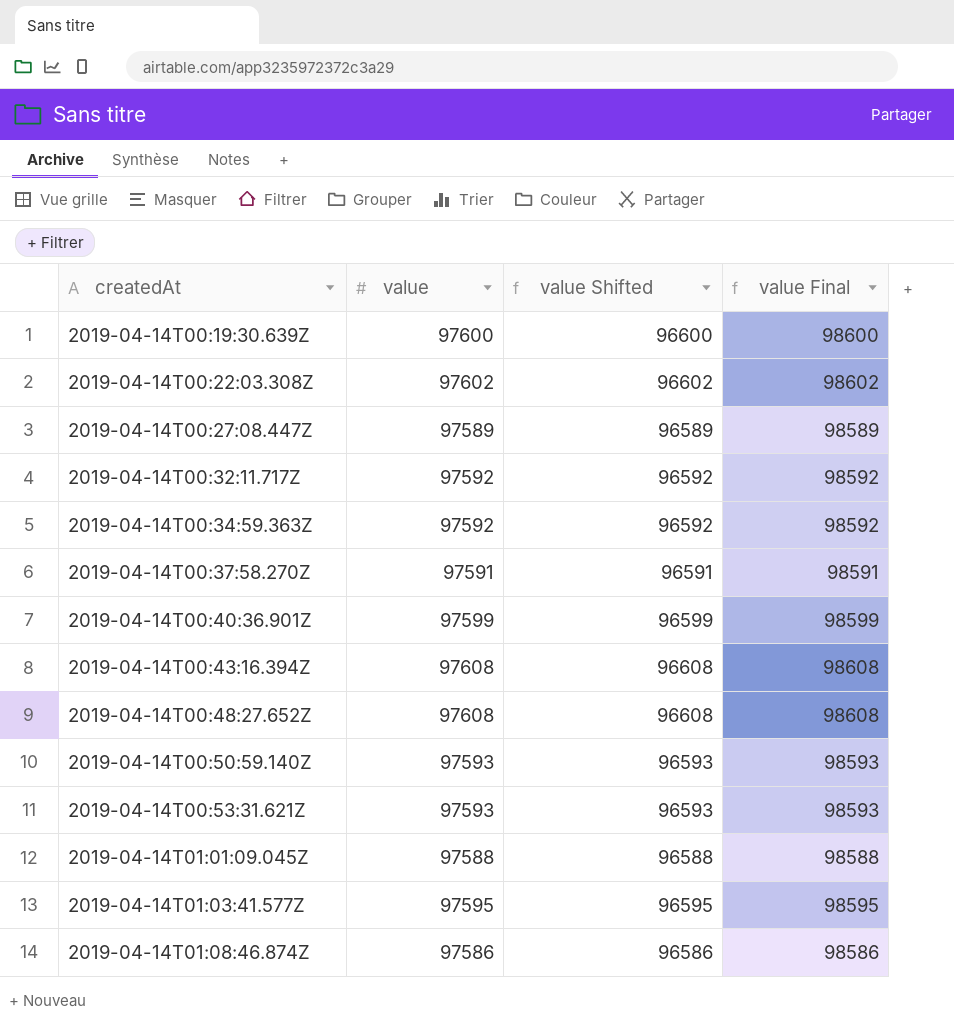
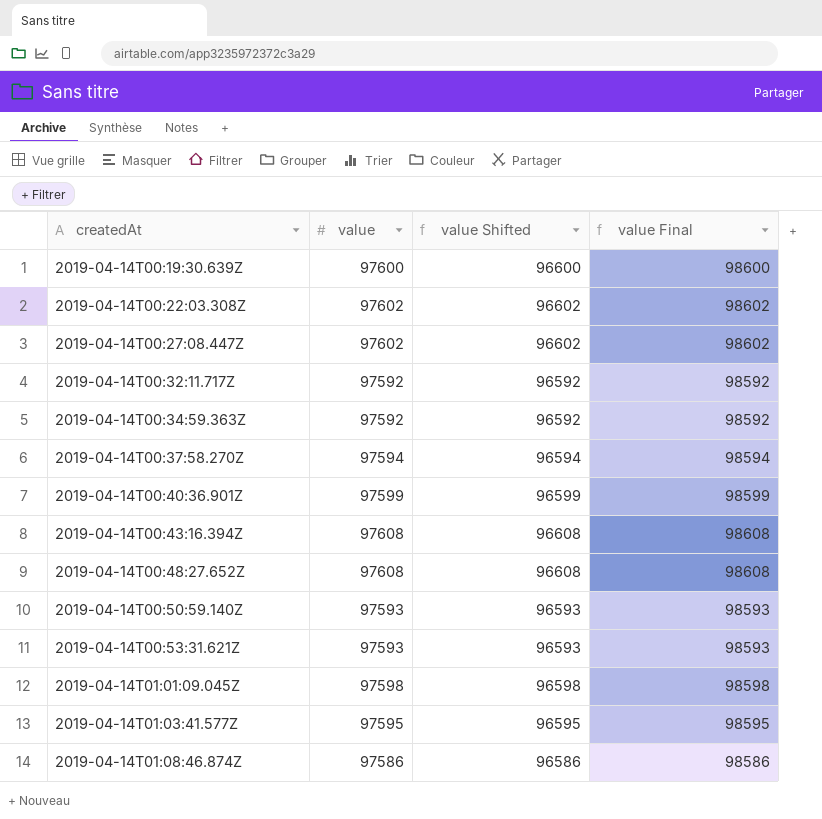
2019-04-14T00:27:08.447Z | value: 97589 -> 97602
2019-04-14T00:27:08.447Z | value Shifted: 96589 -> 96602
2019-04-14T00:27:08.447Z | value Final: 98589 -> 98602
2019-04-14T00:37:58.270Z | value: 97591 -> 97594
2019-04-14T00:37:58.270Z | value Shifted: 96591 -> 96594
2019-04-14T00:37:58.270Z | value Final: 98591 -> 98594
2019-04-14T01:01:09.045Z | value: 97588 -> 97598
2019-04-14T01:01:09.045Z | value Shifted: 96588 -> 96598
2019-04-14T01:01:09.045Z | value Final: 98588 -> 98598

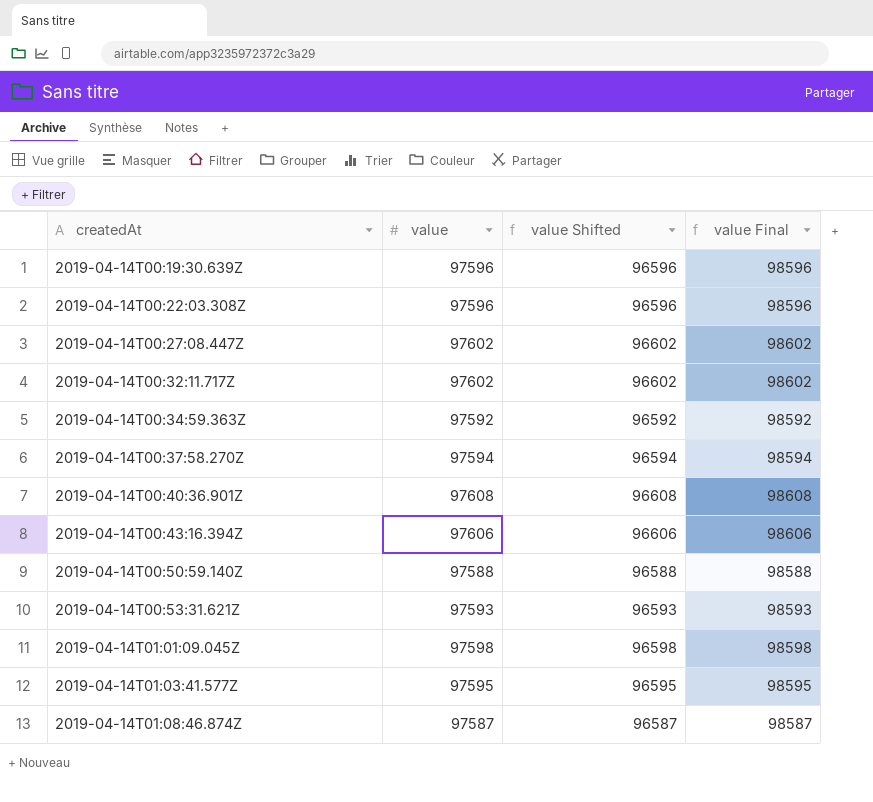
row 2019-04-14T00:48:27.652Z: 97608 | 96608 | 98608 -> none
2019-04-14T00:19:30.639Z | value: 97600 -> 97596
2019-04-14T00:19:30.639Z | value Shifted: 96600 -> 96596
2019-04-14T00:19:30.639Z | value Final: 98600 -> 98596
2019-04-14T00:22:03.308Z | value: 97602 -> 97596
2019-04-14T00:22:03.308Z | value Shifted: 96602 -> 96596
2019-04-14T00:22:03.308Z | value Final: 98602 -> 98596
2019-04-14T00:32:11.717Z | value: 97592 -> 97602
2019-04-14T00:32:11.717Z | value Shifted: 96592 -> 96602
2019-04-14T00:32:11.717Z | value Final: 98592 -> 98602
2019-04-14T00:40:36.901Z | value: 97599 -> 97608
2019-04-14T00:40:36.901Z | value Shifted: 96599 -> 96608
2019-04-14T00:40:36.901Z | value Final: 98599 -> 98608
2019-04-14T00:43:16.394Z | value: 97608 -> 97606
2019-04-14T00:43:16.394Z | value Shifted: 96608 -> 96606
2019-04-14T00:43:16.394Z | value Final: 98608 -> 98606
2019-04-14T00:50:59.140Z | value: 97593 -> 97588
2019-04-14T00:50:59.140Z | value Shifted: 96593 -> 96588
2019-04-14T00:50:59.140Z | value Final: 98593 -> 98588
2019-04-14T01:08:46.874Z | value: 97586 -> 97587
2019-04-14T01:08:46.874Z | value Shifted: 96586 -> 96587
2019-04-14T01:08:46.874Z | value Final: 98586 -> 98587

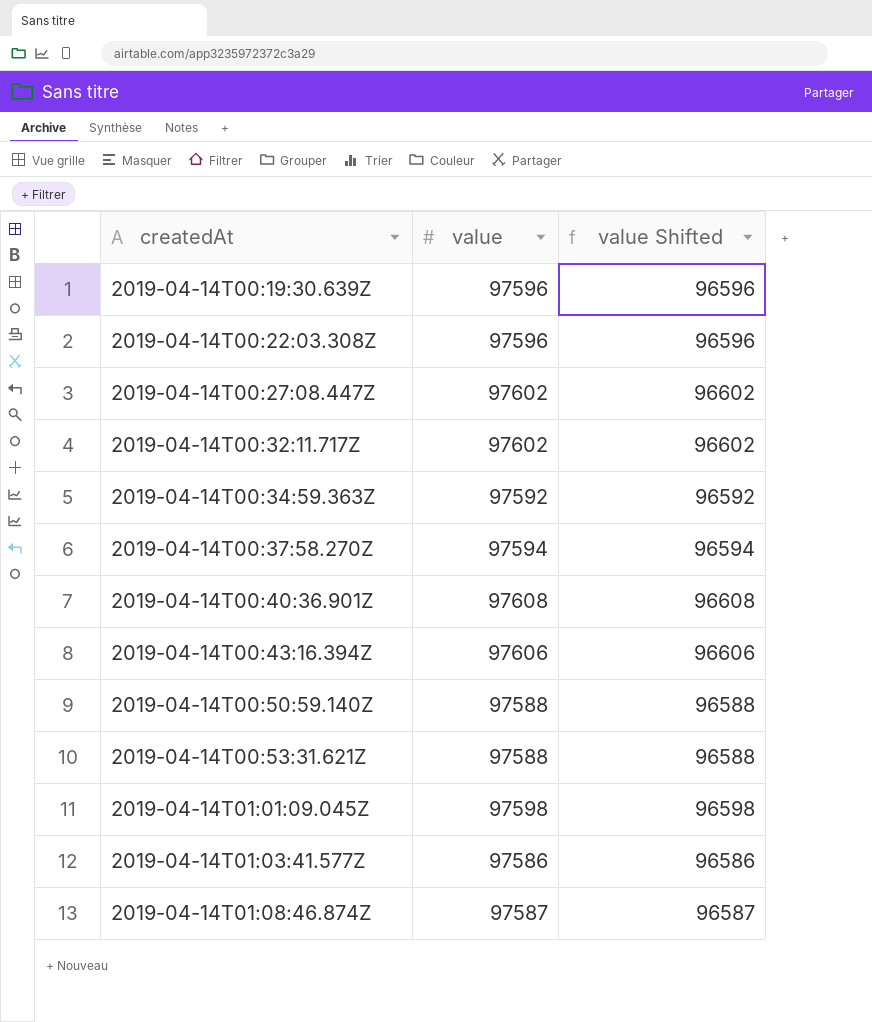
column value Final | formula: [value] + 1000 -> none
2019-04-14T00:53:31.621Z | value: 97593 -> 97588
2019-04-14T00:53:31.621Z | value Shifted: 96593 -> 96588
2019-04-14T01:03:41.577Z | value: 97595 -> 97586
2019-04-14T01:03:41.577Z | value Shifted: 96595 -> 96586

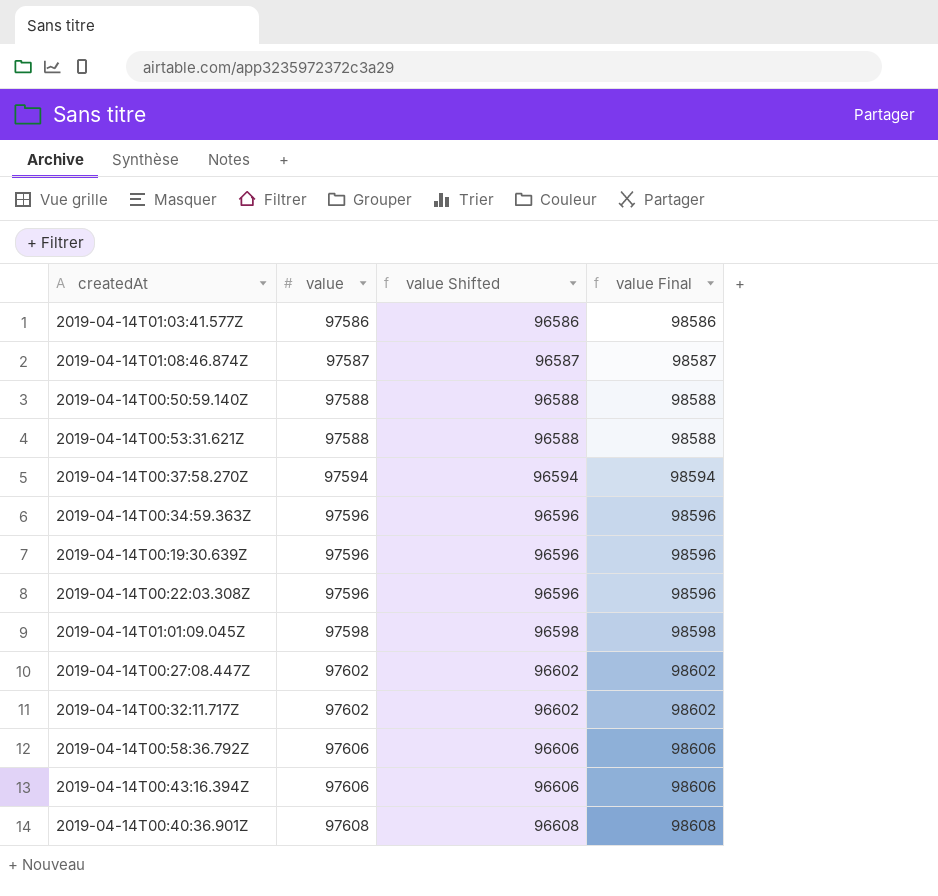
row order: createdAt ascending -> value ascending
column value Final | formula: none -> [value] + 1000
2019-04-14T00:34:59.363Z | value: 97592 -> 97596
2019-04-14T00:34:59.363Z | value Shifted: 96592 -> 96596
row 2019-04-14T00:58:36.792Z: none -> 97606 | 96606 | 98606

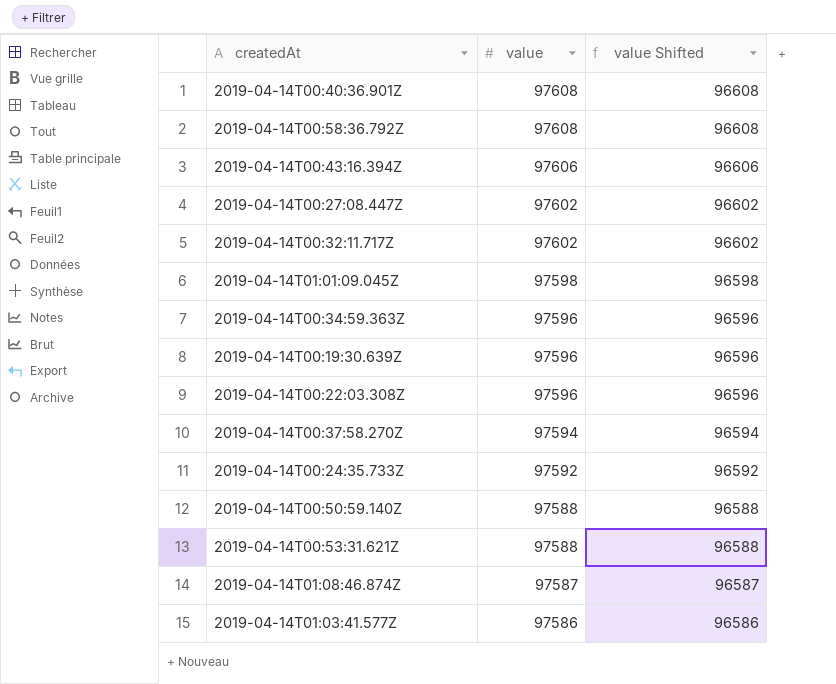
row order: value ascending -> value descending
column value Final | formula: [value] + 1000 -> none
2019-04-14T00:58:36.792Z | value: 97606 -> 97608
2019-04-14T00:58:36.792Z | value Shifted: 96606 -> 96608
row 2019-04-14T00:24:35.733Z: none -> 97592 | 96592

